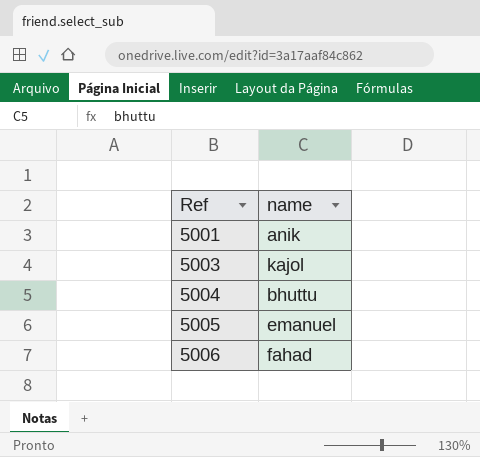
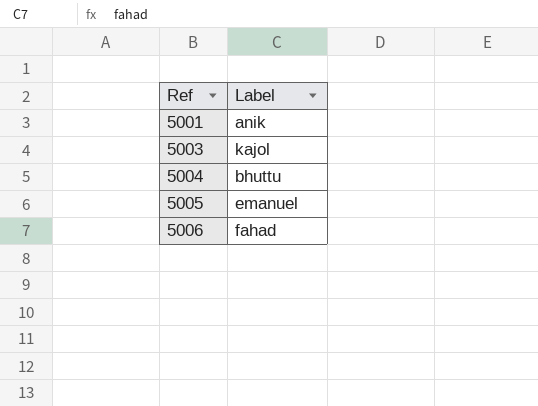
column name: name -> Label

